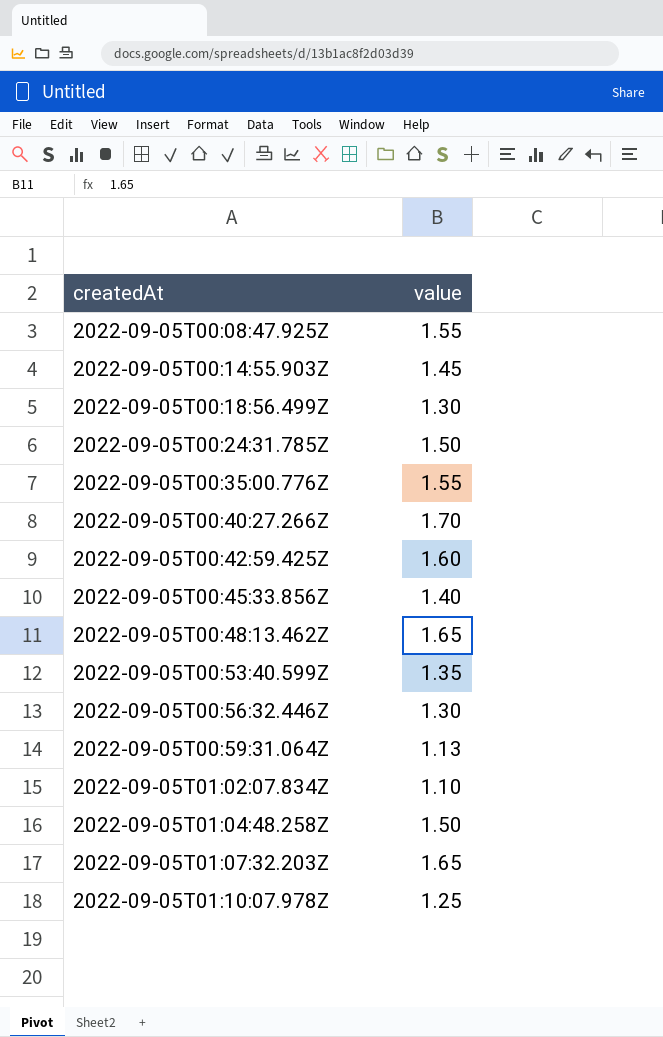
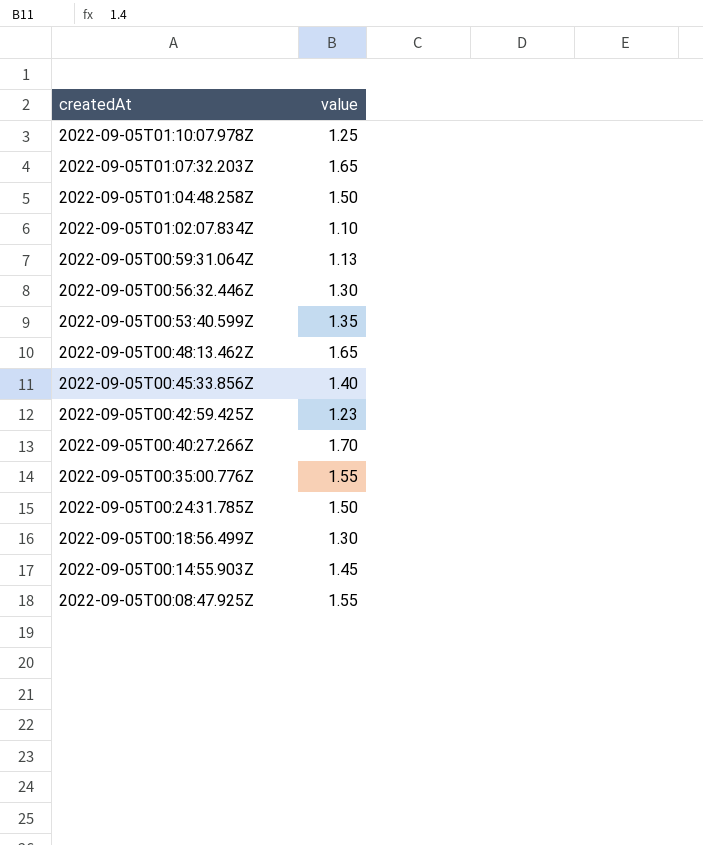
row order: createdAt ascending -> createdAt descending
2022-09-05T00:42:59.425Z | value: 1.60 -> 1.23

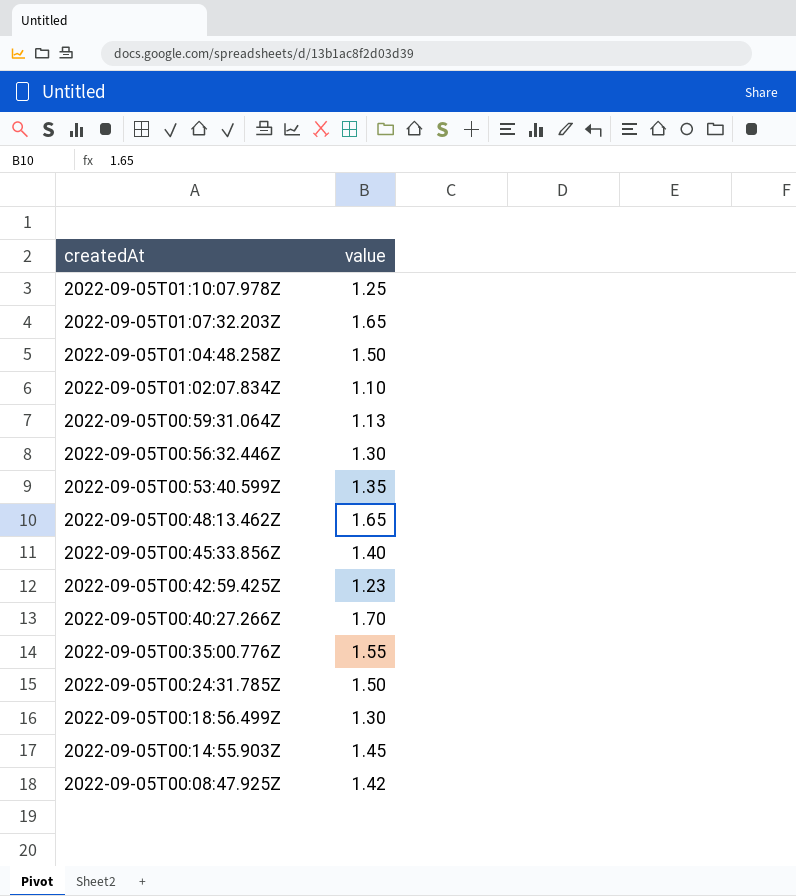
2022-09-05T00:08:47.925Z | value: 1.55 -> 1.42

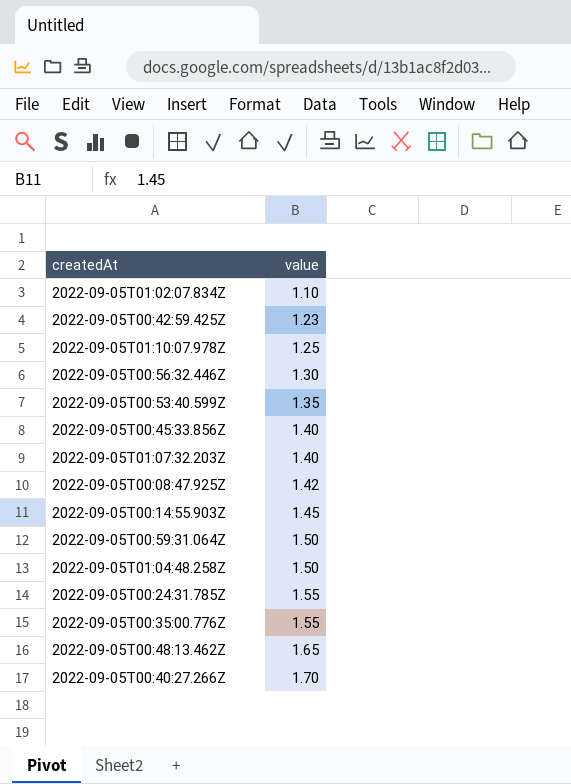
row order: createdAt descending -> value ascending
row 2022-09-05T00:18:56.499Z: 1.30 -> none
2022-09-05T01:07:32.203Z | value: 1.65 -> 1.40
2022-09-05T00:59:31.064Z | value: 1.13 -> 1.50
2022-09-05T00:24:31.785Z | value: 1.50 -> 1.55

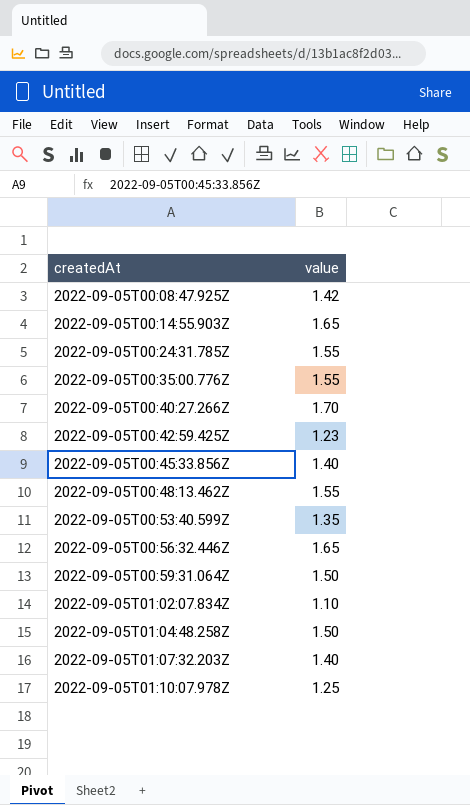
row order: value ascending -> createdAt ascending
2022-09-05T00:14:55.903Z | value: 1.45 -> 1.65
2022-09-05T00:48:13.462Z | value: 1.65 -> 1.55
2022-09-05T00:56:32.446Z | value: 1.30 -> 1.65

